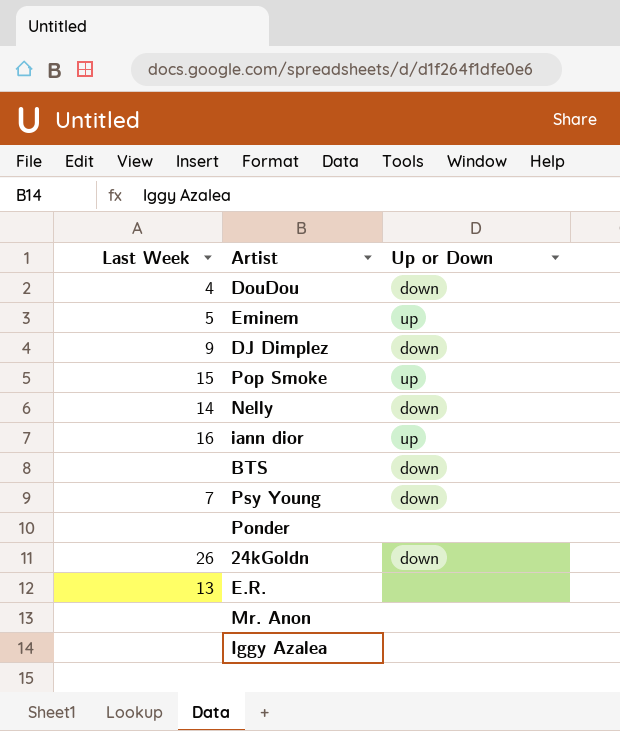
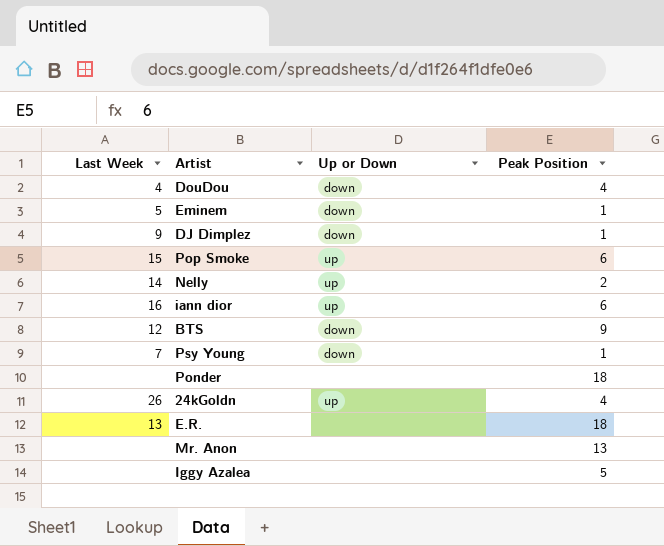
column Peak Position | position: none -> 4
Eminem | Up or Down: up -> down
Nelly | Up or Down: down -> up
BTS | Last Week: none -> 12
24kGoldn | Up or Down: down -> up

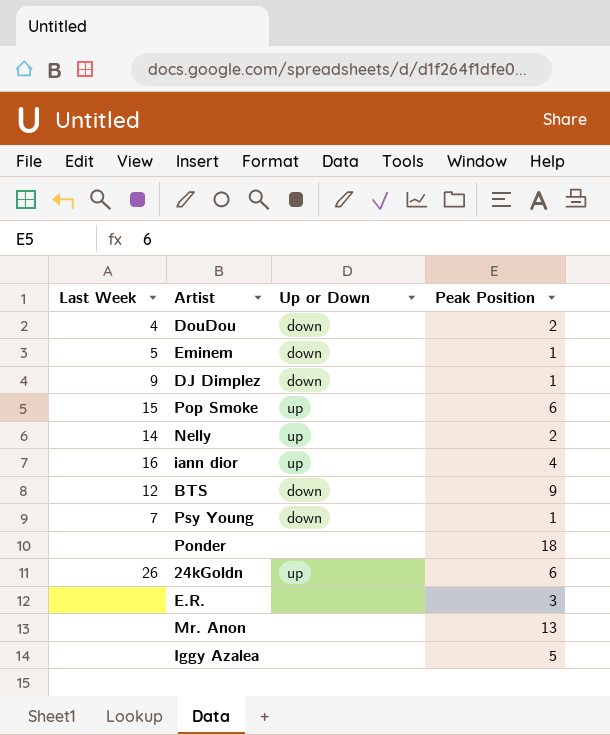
DouDou | Peak Position: 4 -> 2
iann dior | Peak Position: 6 -> 4
24kGoldn | Peak Position: 4 -> 6
E.R. | Last Week: 13 -> none
E.R. | Peak Position: 18 -> 3

